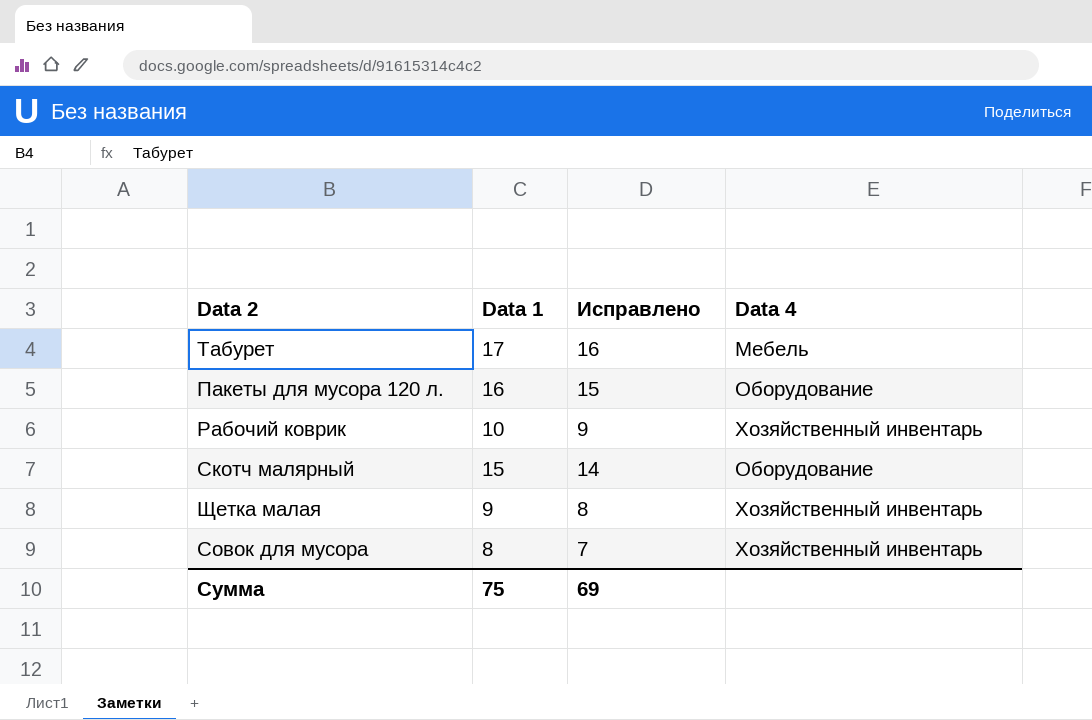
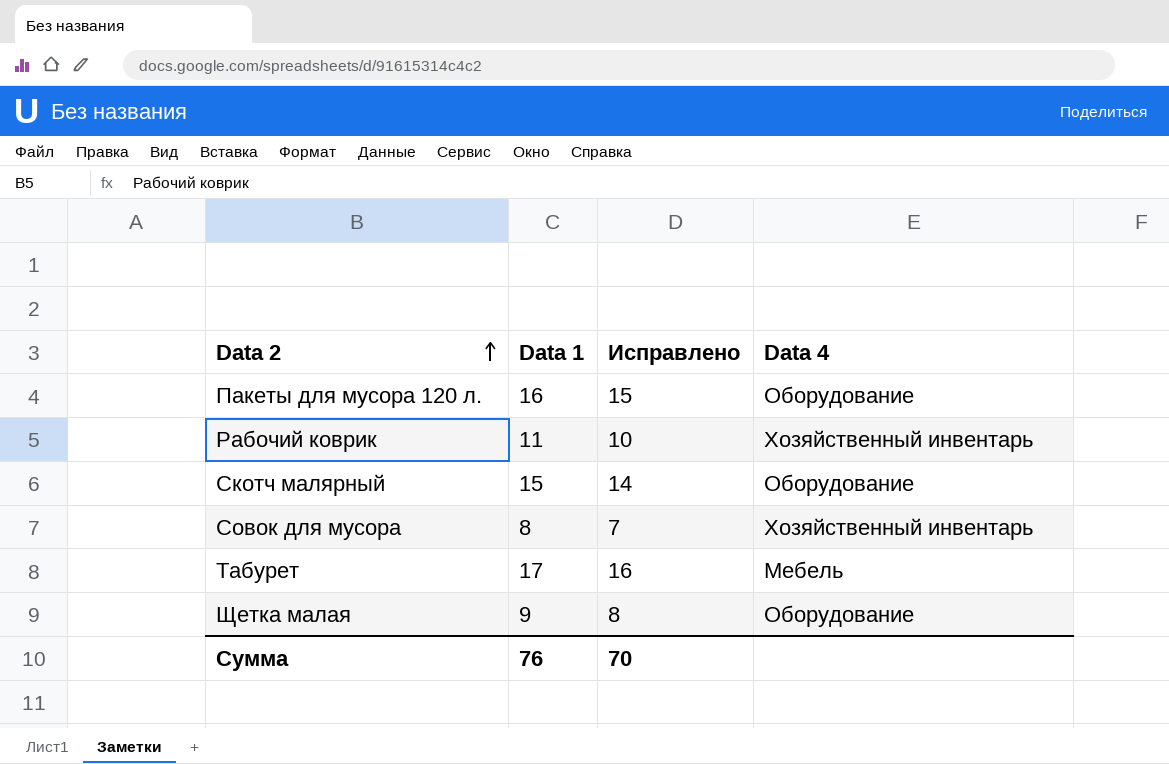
row order: none -> Data 2 ascending
Рабочий коврик | Data 1: 10 -> 11
Рабочий коврик | Исправлено: 9 -> 10
Щетка малая | Data 4: Хозяйственный инвентарь -> Оборудование
Сумма | Data 1: 75 -> 76
Сумма | Исправлено: 69 -> 70

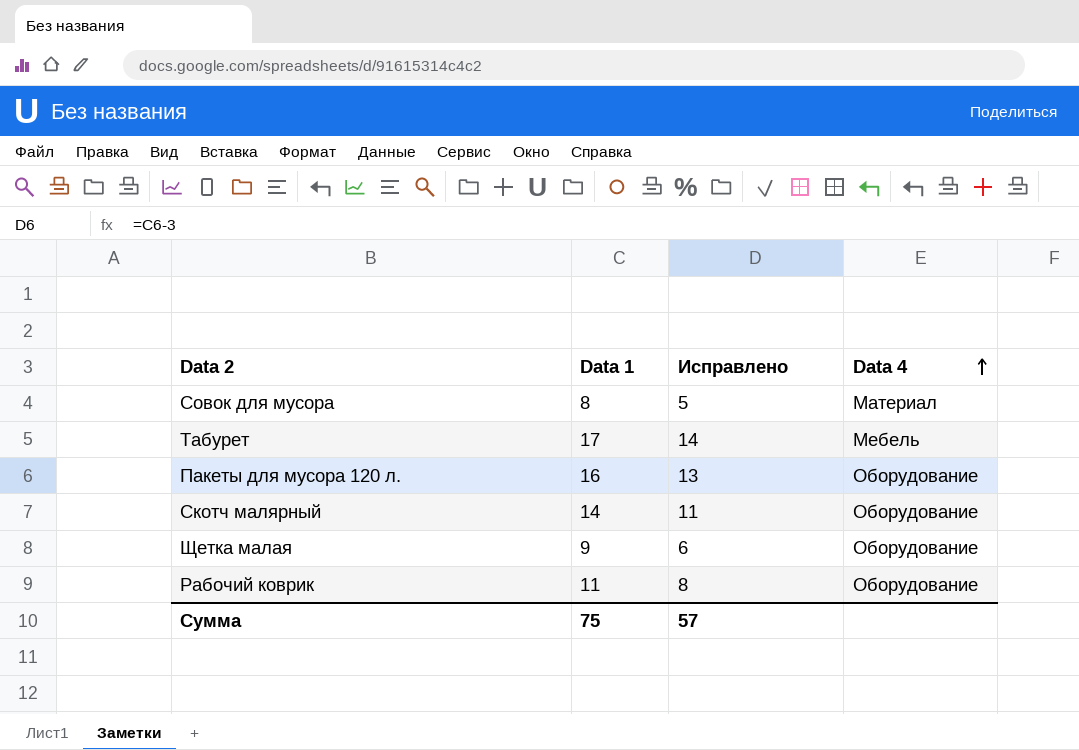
row order: Data 2 ascending -> Data 4 ascending
column Исправлено | formula: [Data 1] - 1 -> [Data 1] - 3
Совок для мусора | Data 4: Хозяйственный инвентарь -> Материал
Скотч малярный | Data 1: 15 -> 14
Рабочий коврик | Data 4: Хозяйственный инвентарь -> Оборудование
Сумма | Data 1: 76 -> 75
Сумма | Исправлено: 70 -> 57

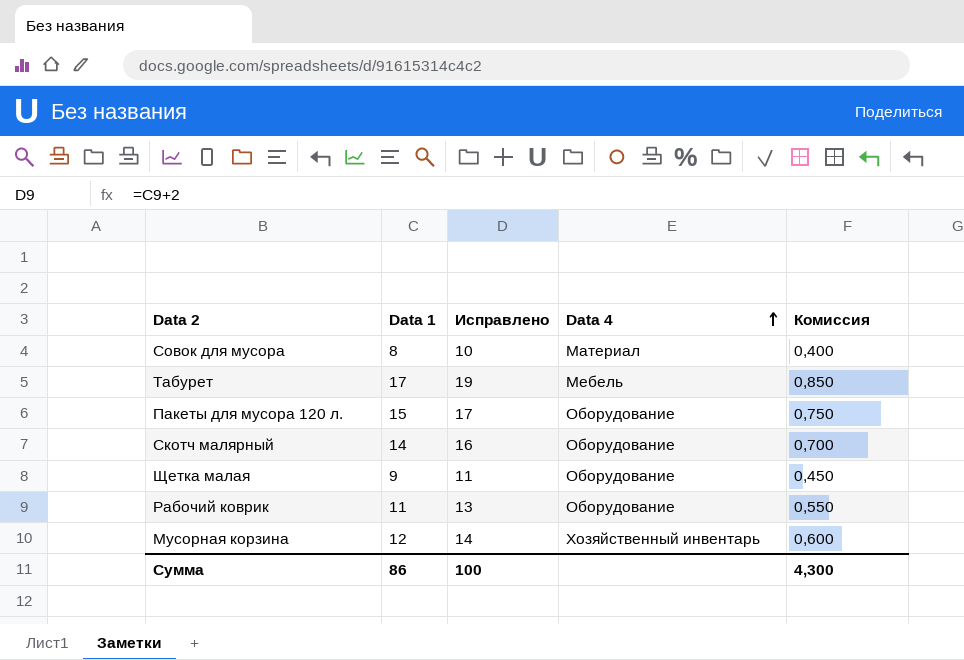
column Исправлено | formula: [Data 1] - 3 -> [Data 1] + 2
column Комиссия | formula: none -> [Data 1] * 0,05
Пакеты для мусора 120 л. | Data 1: 16 -> 15
row Мусорная корзина: none -> 12 | 14 | Хозяйственный инвентарь | 0,600
Сумма | Data 1: 75 -> 86
Сумма | Исправлено: 57 -> 100

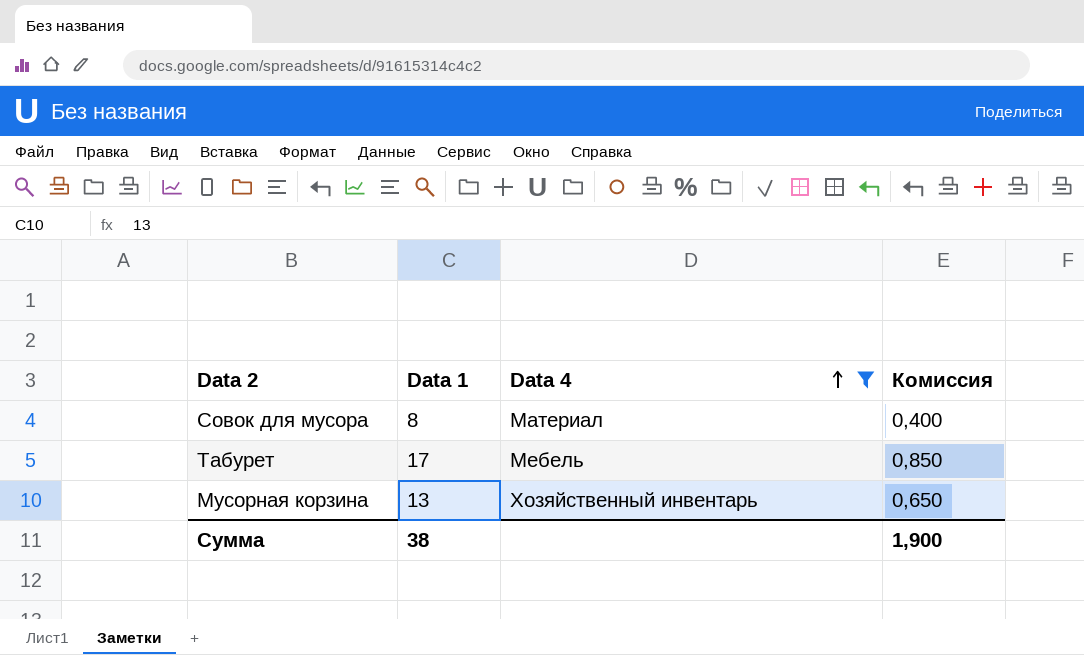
filter: none -> Data 4 != Оборудование
column Исправлено | formula: [Data 1] + 2 -> none
Мусорная корзина | Data 1: 12 -> 13
Мусорная корзина | Комиссия: 0,600 -> 0,650
Сумма | Data 1: 86 -> 38
Сумма | Комиссия: 4,300 -> 1,900

